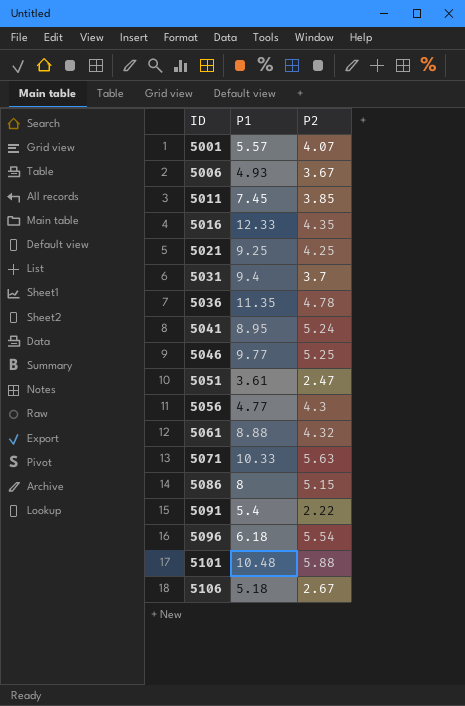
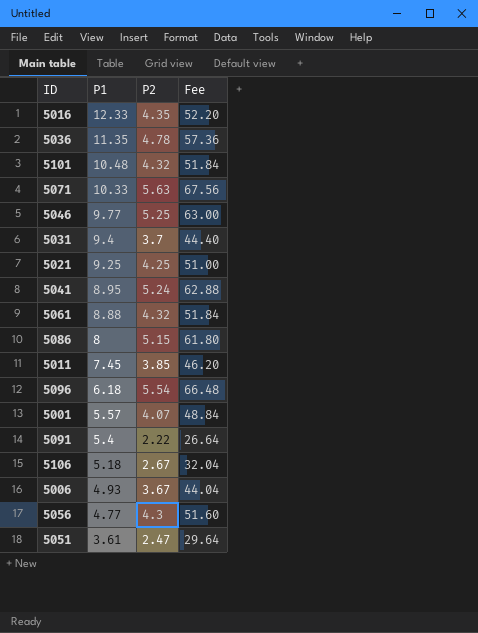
row order: ID ascending -> P1 descending
column Fee | formula: none -> [P2] * 12
5101 | P2: 5.88 -> 4.32

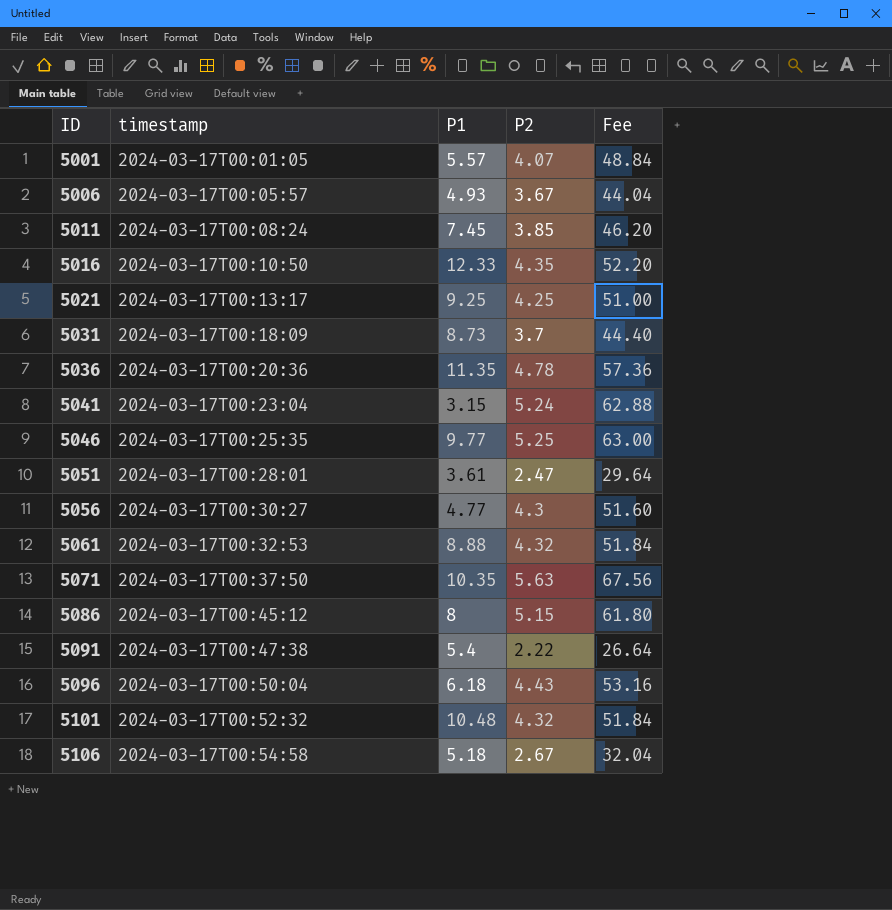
row order: P1 descending -> ID ascending
column timestamp | position: none -> 2
5031 | P1: 9.4 -> 8.73
5041 | P1: 8.95 -> 3.15
5071 | P1: 10.33 -> 10.35
5096 | P2: 5.54 -> 4.43
5096 | Fee: 66.48 -> 53.16

